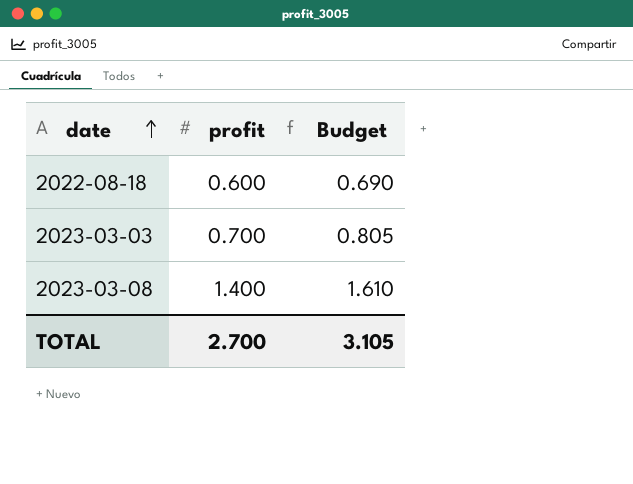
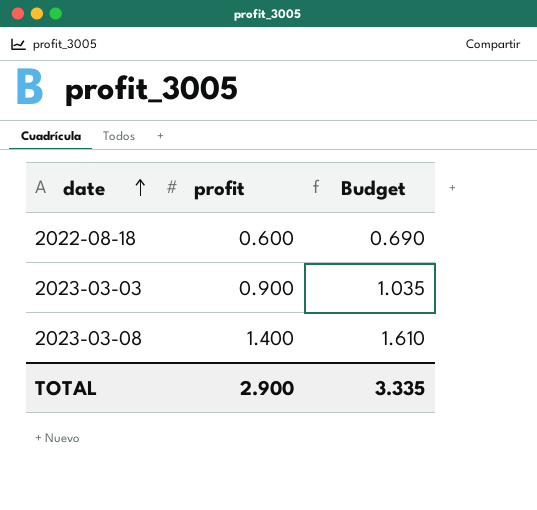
2023-03-03 | profit: 0.700 -> 0.900
2023-03-03 | Budget: 0.805 -> 1.035
TOTAL | profit: 2.700 -> 2.900
TOTAL | Budget: 3.105 -> 3.335

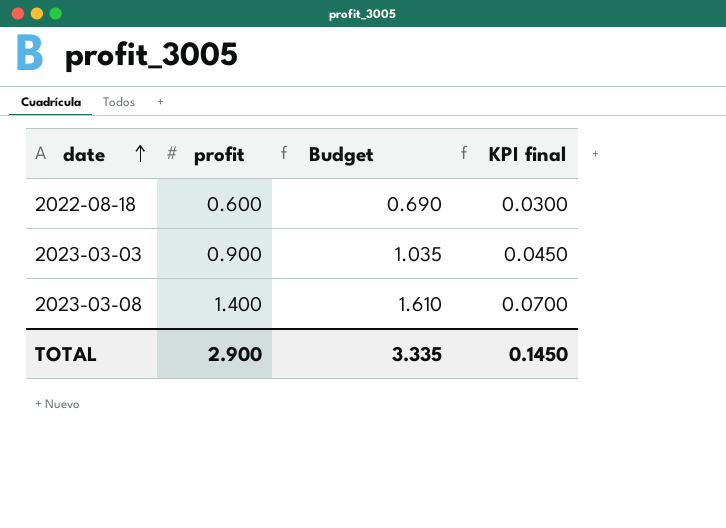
column KPI final | formula: none -> [profit] * 0.05

